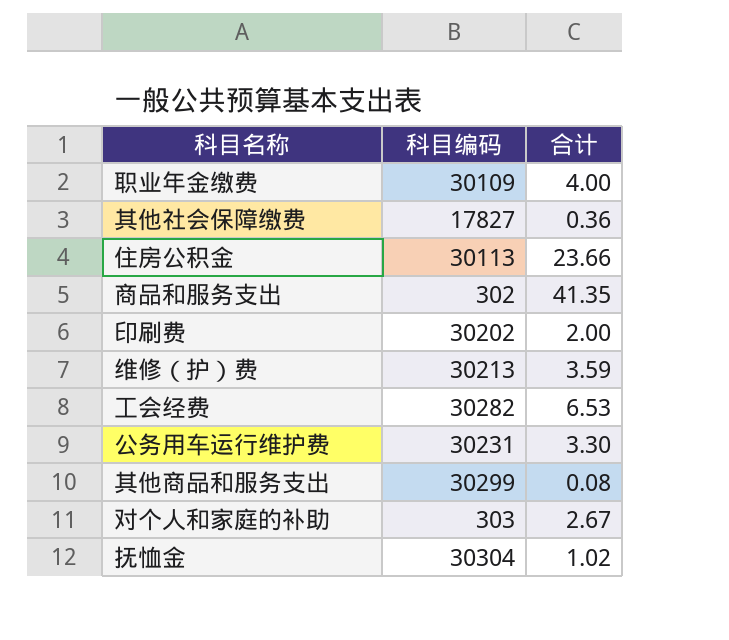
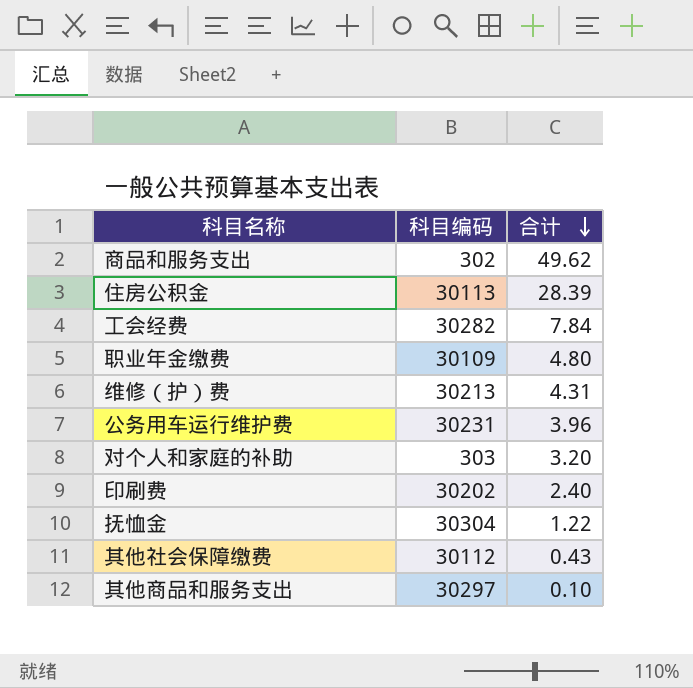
row order: none -> 合计 descending
商品和服务支出 | 合计: 41.35 -> 49.62
住房公积金 | 合计: 23.66 -> 28.39
工会经费 | 合计: 6.53 -> 7.84
职业年金缴费 | 合计: 4.00 -> 4.80
维修（护）费 | 合计: 3.59 -> 4.31
公务用车运行维护费 | 合计: 3.30 -> 3.96
对个人和家庭的补助 | 合计: 2.67 -> 3.20
印刷费 | 合计: 2.00 -> 2.40
抚恤金 | 合计: 1.02 -> 1.22
其他社会保障缴费 | 科目编码: 17827 -> 30112
其他社会保障缴费 | 合计: 0.36 -> 0.43
其他商品和服务支出 | 科目编码: 30299 -> 30297
其他商品和服务支出 | 合计: 0.08 -> 0.10

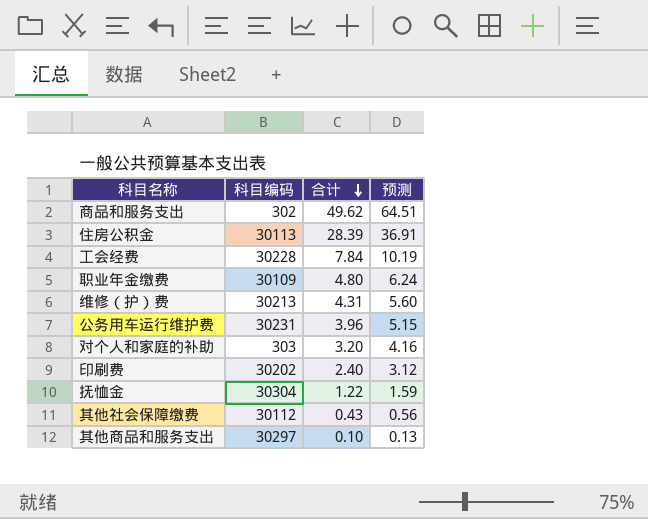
column 预测 | formula: none -> [合计] * 1.3
工会经费 | 科目编码: 30282 -> 30228

